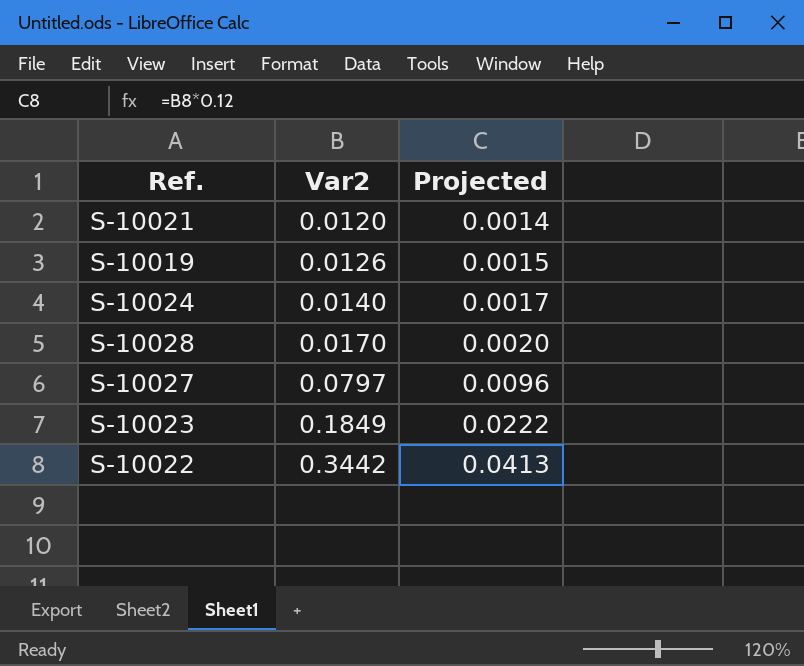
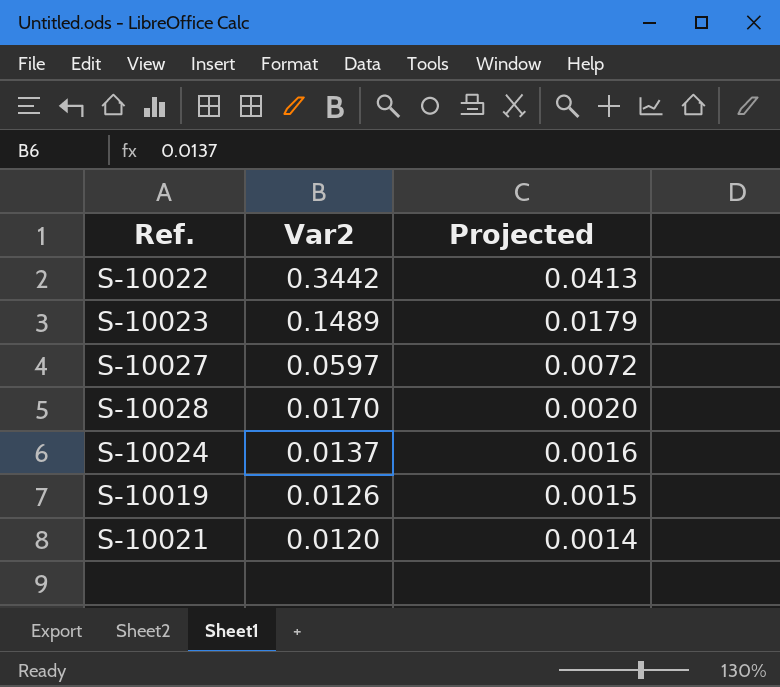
row order: Var2 ascending -> Var2 descending
S-10023 | Var2: 0.1849 -> 0.1489
S-10023 | Projected: 0.0222 -> 0.0179
S-10027 | Var2: 0.0797 -> 0.0597
S-10027 | Projected: 0.0096 -> 0.0072
S-10024 | Var2: 0.0140 -> 0.0137
S-10024 | Projected: 0.0017 -> 0.0016

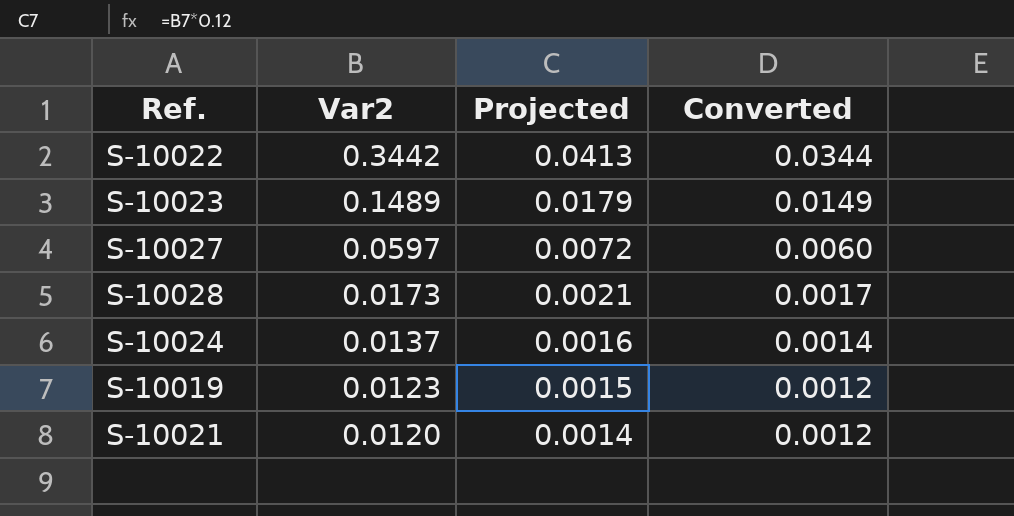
column Converted | formula: none -> [Var2] * 0.1
S-10028 | Var2: 0.0170 -> 0.0173
S-10028 | Projected: 0.0020 -> 0.0021
S-10019 | Var2: 0.0126 -> 0.0123

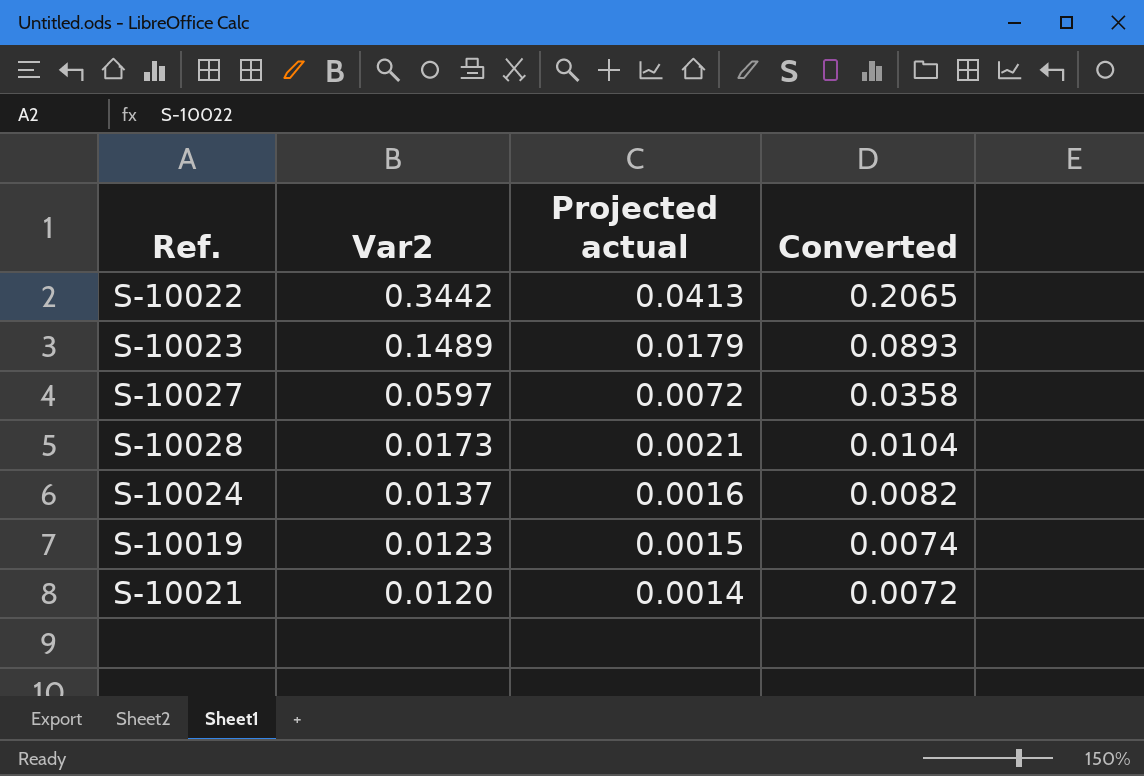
column name: Projected -> Projected actual
column Converted | formula: [Var2] * 0.1 -> [Var2] * 0.6

